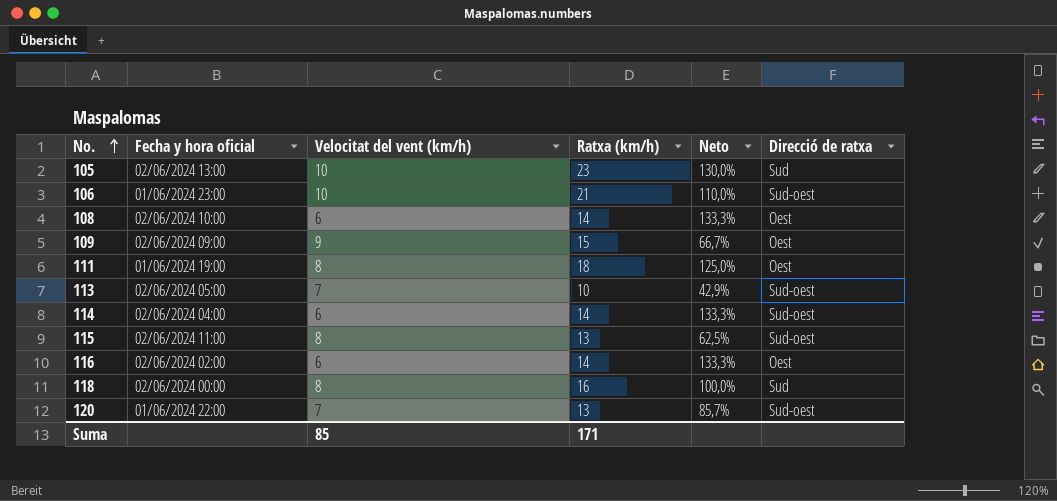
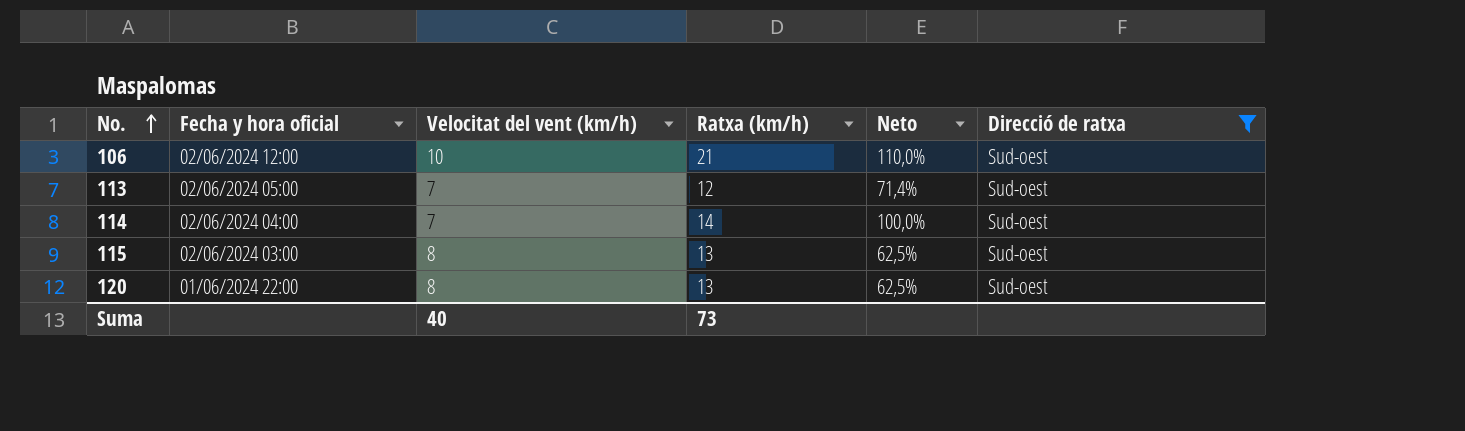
filter: none -> Direcció de ratxa = Sud-oest
106 | Fecha y hora oficial: 01/06/2024 23:00 -> 02/06/2024 12:00
113 | Ratxa (km/h): 10 -> 12
113 | Neto: 42,9% -> 71,4%
114 | Velocitat del vent (km/h): 6 -> 7
114 | Neto: 133,3% -> 100,0%
115 | Fecha y hora oficial: 02/06/2024 11:00 -> 02/06/2024 03:00
120 | Velocitat del vent (km/h): 7 -> 8
120 | Neto: 85,7% -> 62,5%
Suma | Velocitat del vent (km/h): 85 -> 40
Suma | Ratxa (km/h): 171 -> 73

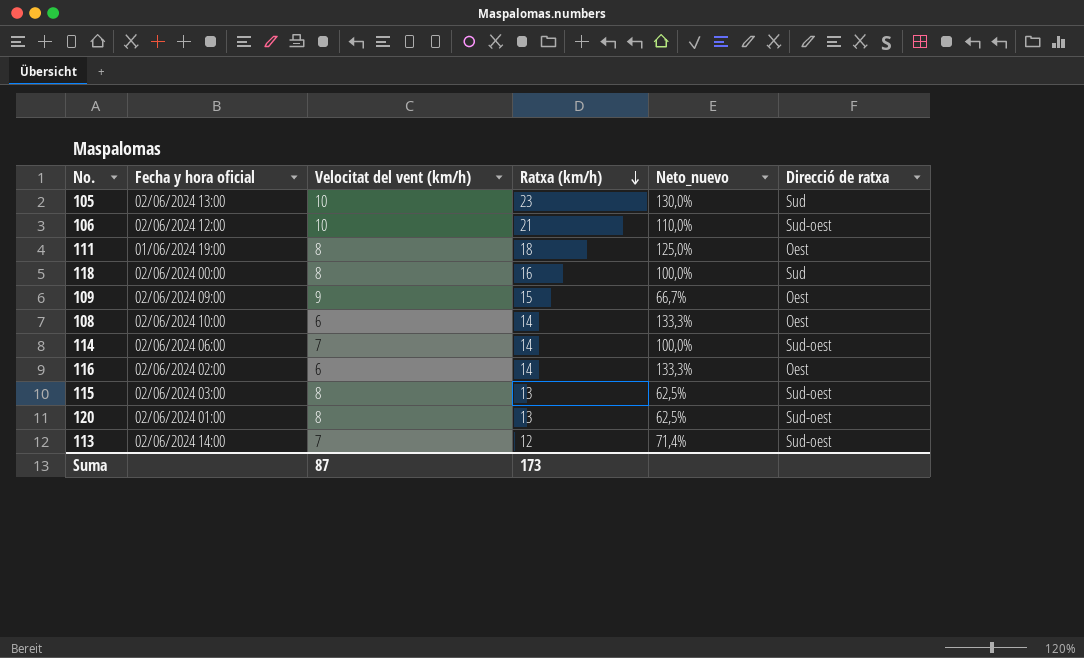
filter: Direcció de ratxa = Sud-oest -> none
row order: No. ascending -> Ratxa (km/h) descending
column name: Neto -> Neto_nuevo
114 | Fecha y hora oficial: 02/06/2024 04:00 -> 02/06/2024 06:00
120 | Fecha y hora oficial: 01/06/2024 22:00 -> 02/06/2024 01:00
113 | Fecha y hora oficial: 02/06/2024 05:00 -> 02/06/2024 14:00
Suma | Velocitat del vent (km/h): 40 -> 87
Suma | Ratxa (km/h): 73 -> 173

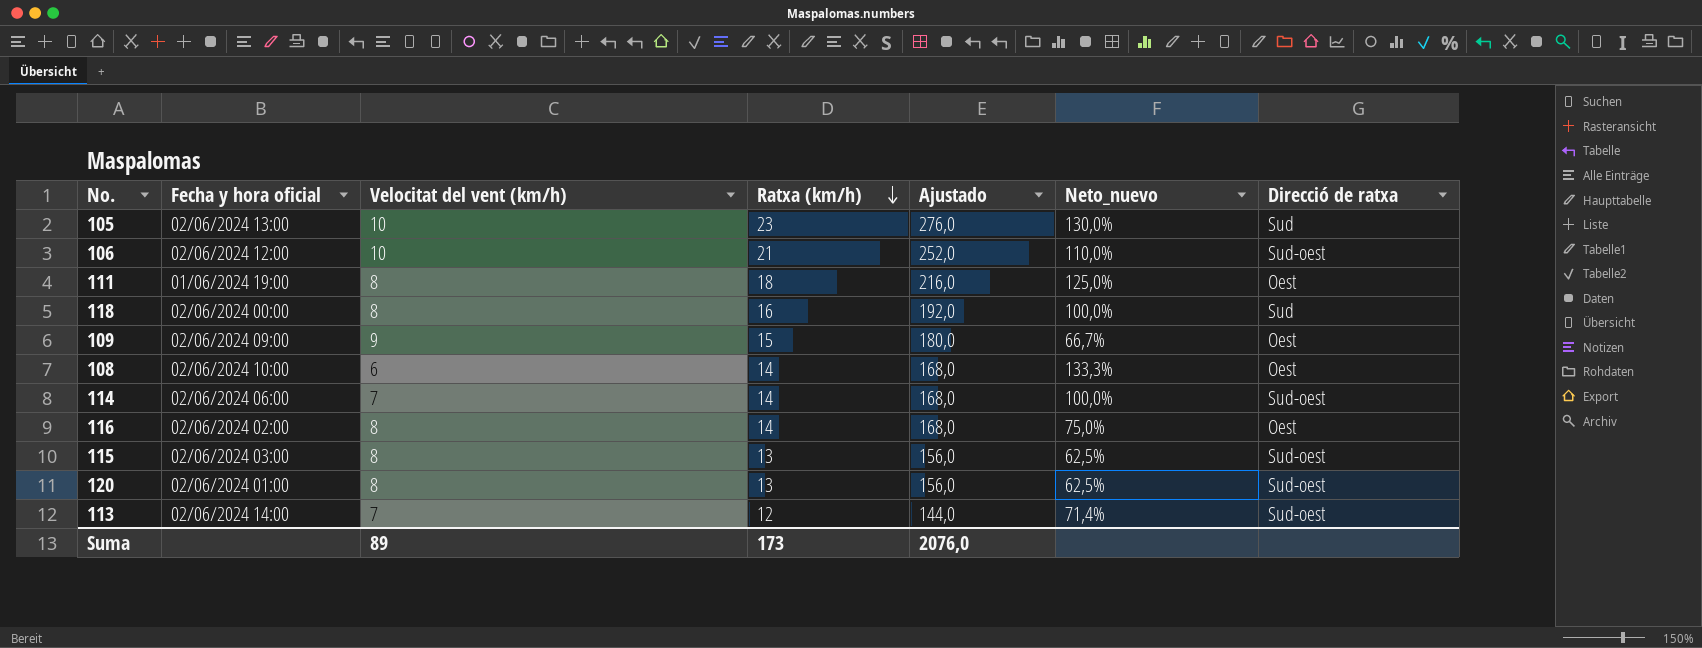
column Ajustado | formula: none -> [Ratxa (km/h)] * 12
116 | Velocitat del vent (km/h): 6 -> 8
116 | Neto_nuevo: 133,3% -> 75,0%
Suma | Velocitat del vent (km/h): 87 -> 89

